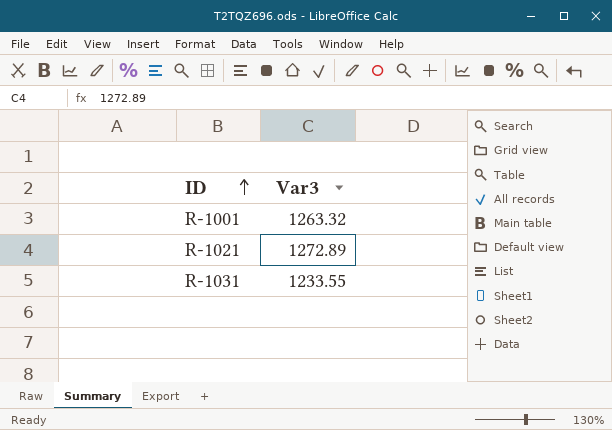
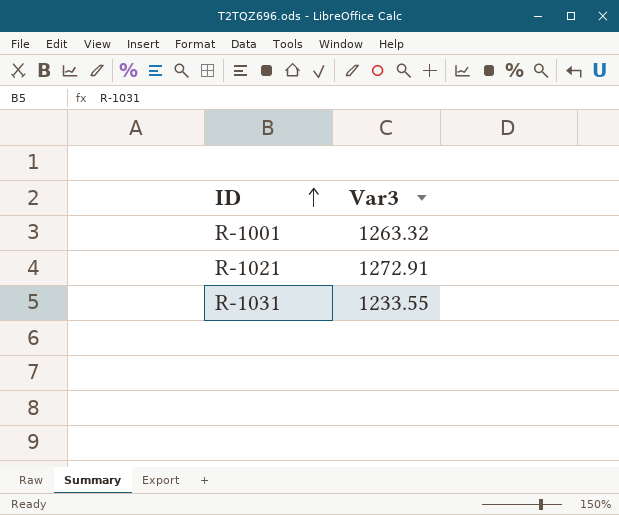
R-1021 | Var3: 1272.89 -> 1272.91

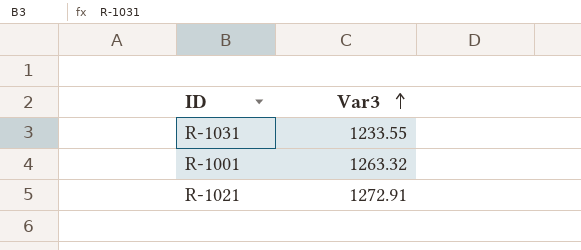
row order: ID ascending -> Var3 ascending

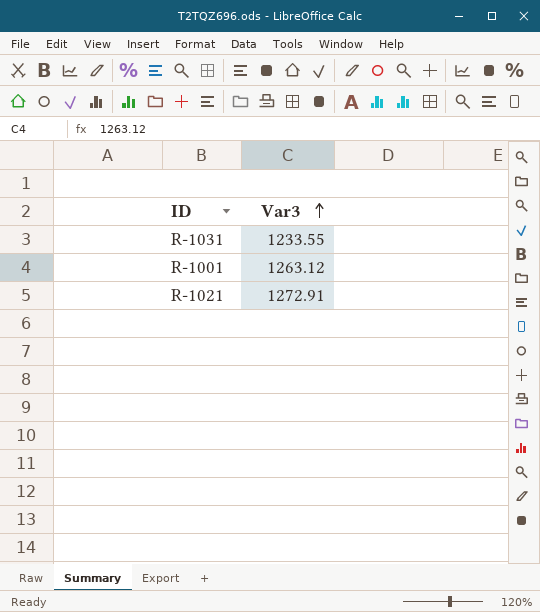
R-1001 | Var3: 1263.32 -> 1263.12

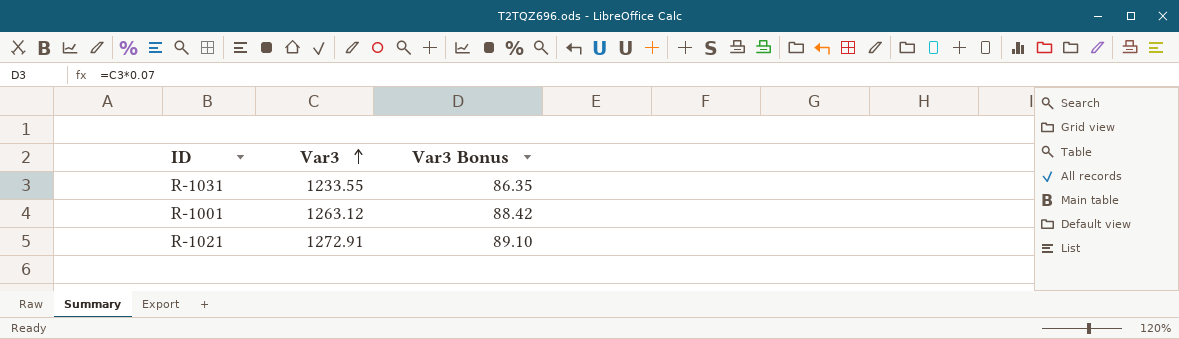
column Var3 Bonus | formula: none -> [Var3] * 0.07

